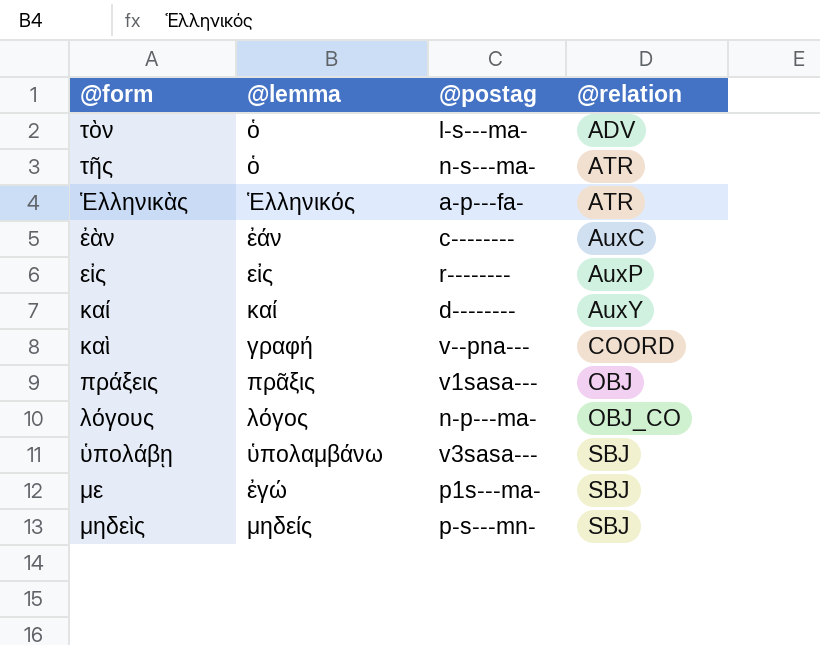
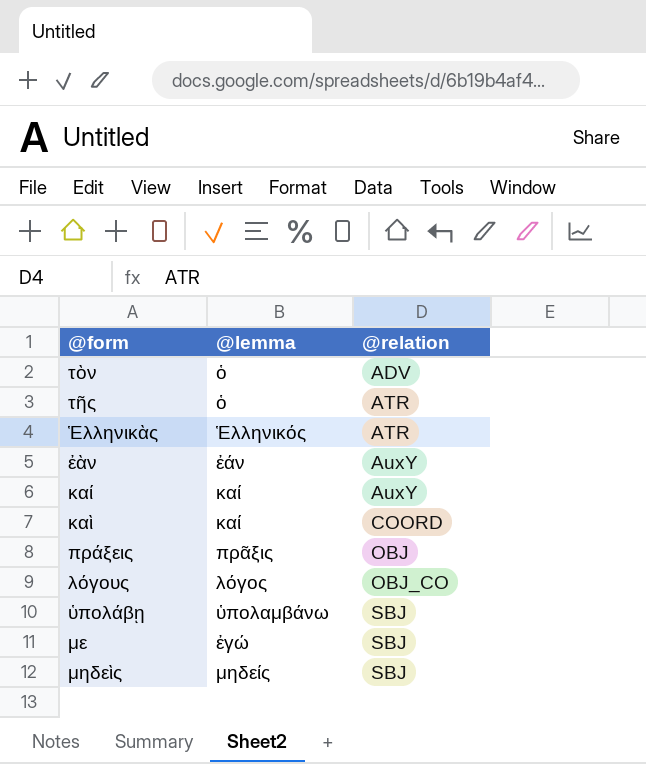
column @postag | position: 3 -> none
row εἰς: εἰς | r-------- | AuxP -> none
ἐὰν | @relation: AuxC -> AuxY
καὶ | @lemma: γραφή -> καί

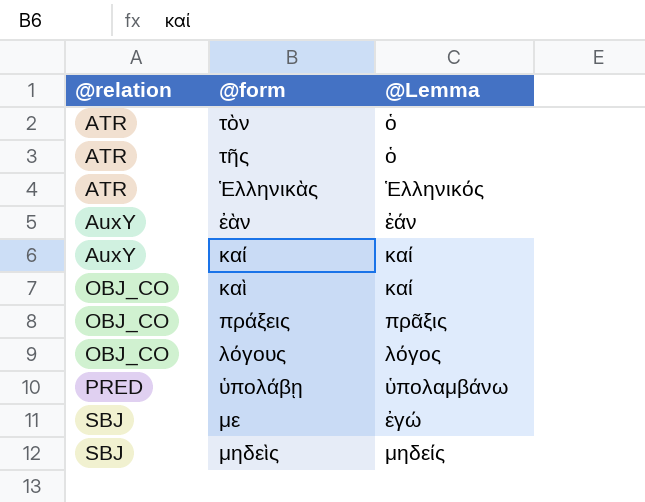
column @relation | position: 3 -> 1
column name: @lemma -> @Lemma
τὸν | @relation: ADV -> ATR
καὶ | @relation: COORD -> OBJ_CO
πράξεις | @relation: OBJ -> OBJ_CO
ὑπολάβῃ | @relation: SBJ -> PRED

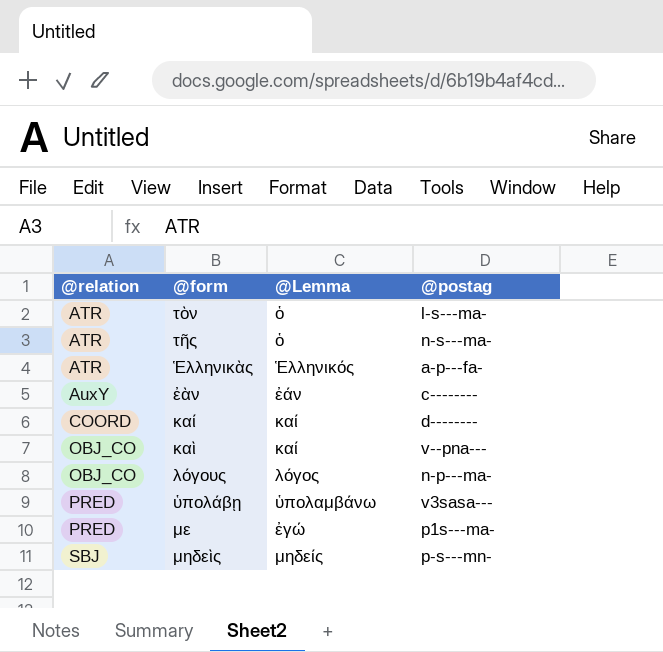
column @postag | position: none -> 4
row πράξεις: OBJ_CO | πρᾶξις -> none
καί | @relation: AuxY -> COORD
με | @relation: SBJ -> PRED

